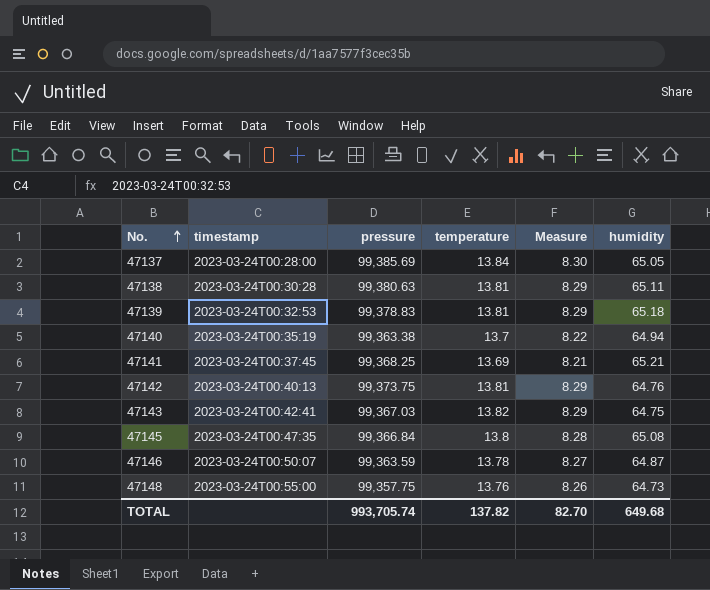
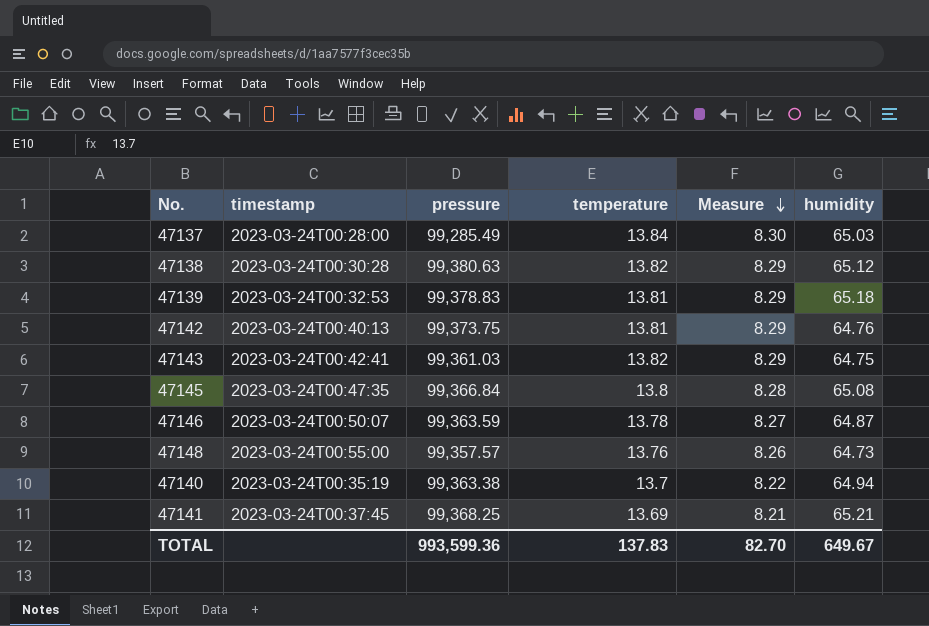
row order: No. ascending -> Measure descending
47137 | pressure: 99,385.69 -> 99,285.49
47137 | humidity: 65.05 -> 65.03
47138 | temperature: 13.81 -> 13.82
47138 | humidity: 65.11 -> 65.12
47143 | pressure: 99,367.03 -> 99,361.03
47148 | pressure: 99,357.75 -> 99,357.57
TOTAL | pressure: 993,705.74 -> 993,599.36
TOTAL | temperature: 137.82 -> 137.83
TOTAL | humidity: 649.68 -> 649.67

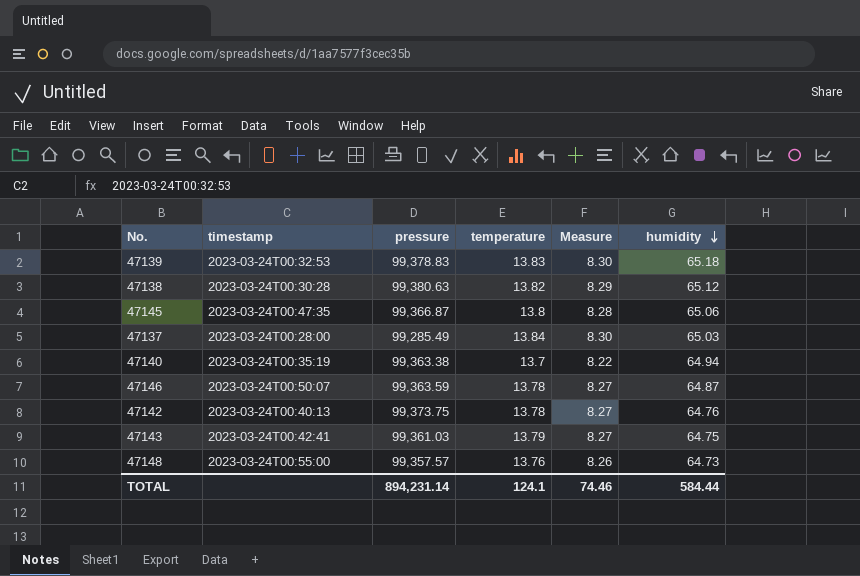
row order: Measure descending -> humidity descending
row 47141: 2023-03-24T00:37:45 | 99,368.25 | 13.69 | 8.21 | 65.21 -> none
47139 | temperature: 13.81 -> 13.83
47139 | Measure: 8.29 -> 8.30
47145 | pressure: 99,366.84 -> 99,366.87
47145 | humidity: 65.08 -> 65.06
47142 | temperature: 13.81 -> 13.78
47142 | Measure: 8.29 -> 8.27
47143 | temperature: 13.82 -> 13.79
47143 | Measure: 8.29 -> 8.27
TOTAL | pressure: 993,599.36 -> 894,231.14
TOTAL | temperature: 137.83 -> 124.1
TOTAL | Measure: 82.70 -> 74.46
TOTAL | humidity: 649.67 -> 584.44

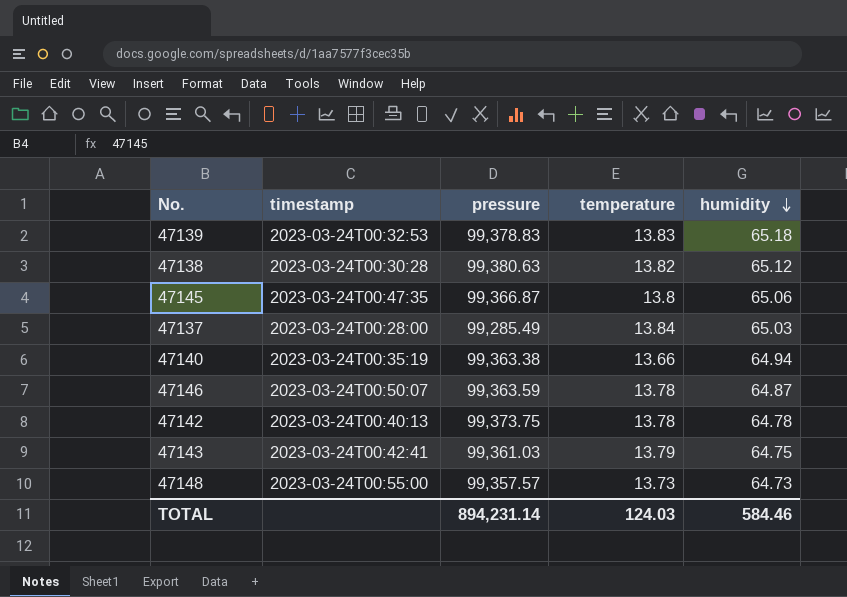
column Measure | formula: [temperature] * 0.6 -> none
47140 | temperature: 13.7 -> 13.66
47142 | humidity: 64.76 -> 64.78
47148 | temperature: 13.76 -> 13.73
TOTAL | temperature: 124.1 -> 124.03
TOTAL | humidity: 584.44 -> 584.46

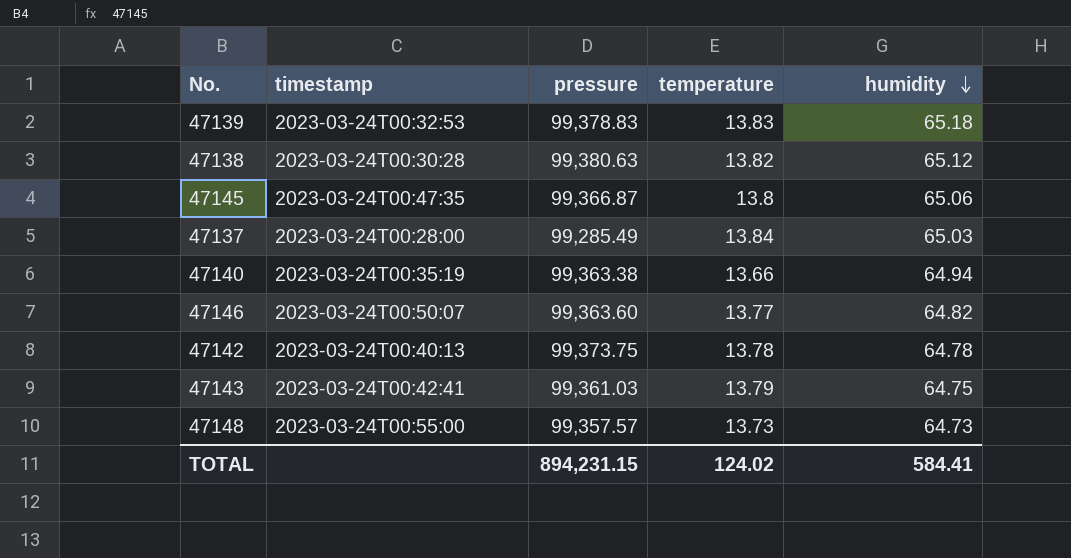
47146 | pressure: 99,363.59 -> 99,363.60
47146 | temperature: 13.78 -> 13.77
47146 | humidity: 64.87 -> 64.82
TOTAL | pressure: 894,231.14 -> 894,231.15
TOTAL | temperature: 124.03 -> 124.02
TOTAL | humidity: 584.46 -> 584.41

